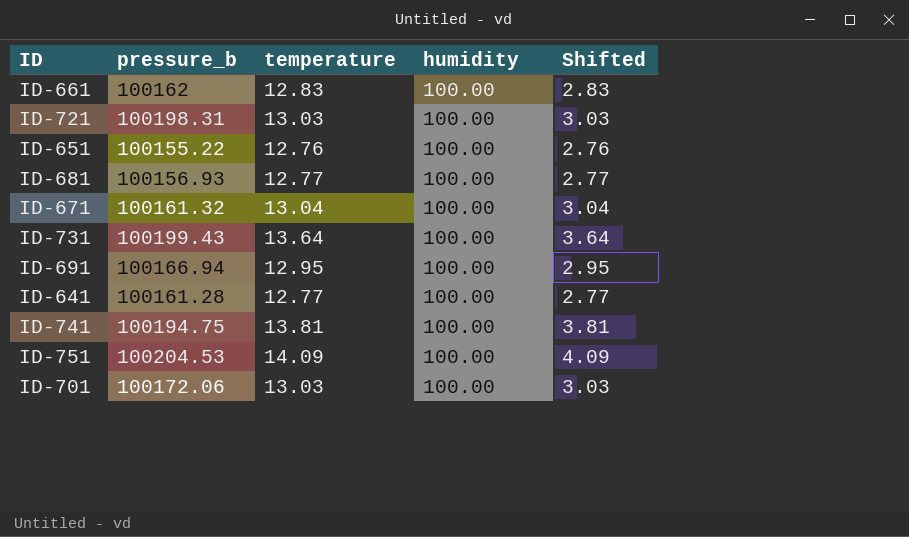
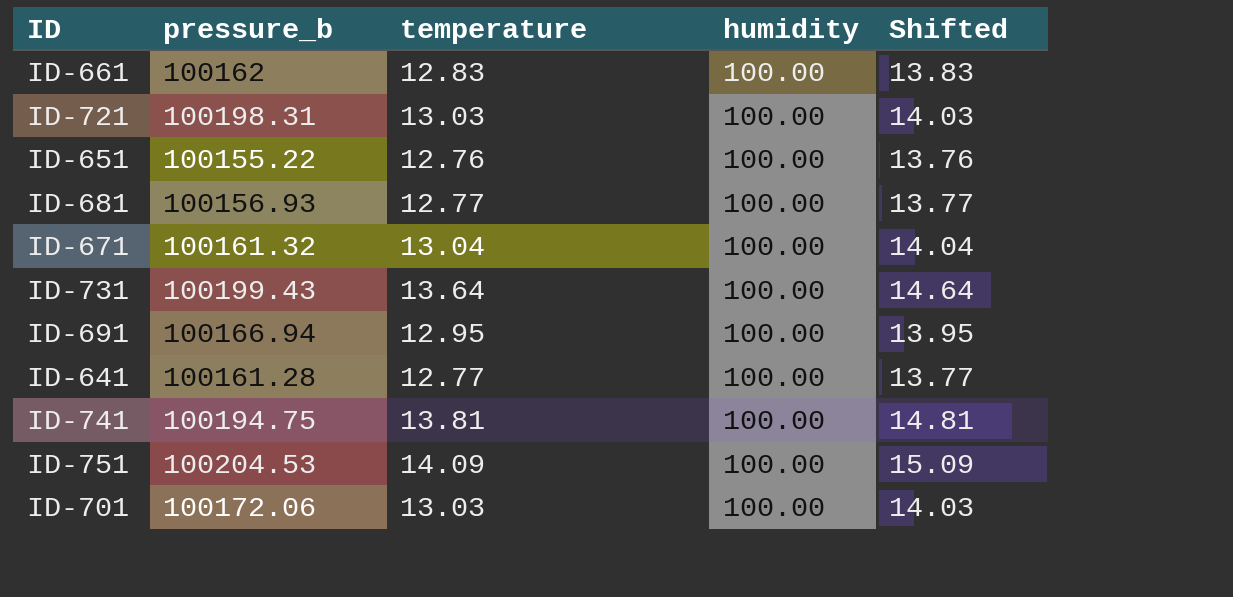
column Shifted | formula: [temperature] - 10 -> [temperature] + 1

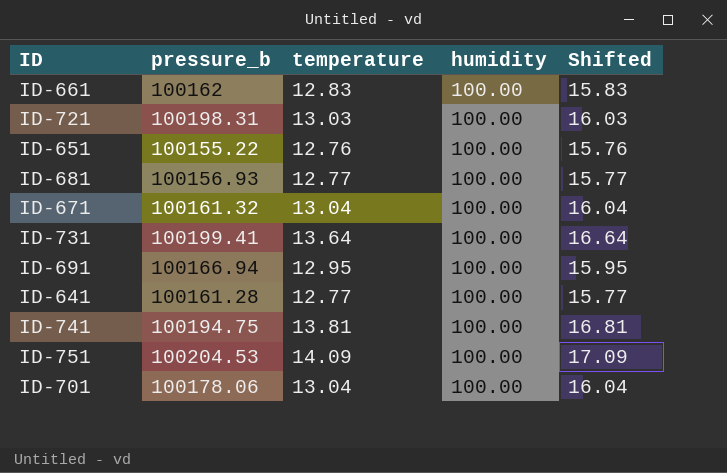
column Shifted | formula: [temperature] + 1 -> [temperature] + 3
ID-731 | pressure_b: 100199.43 -> 100199.41
ID-701 | pressure_b: 100172.06 -> 100178.06
ID-701 | temperature: 13.03 -> 13.04

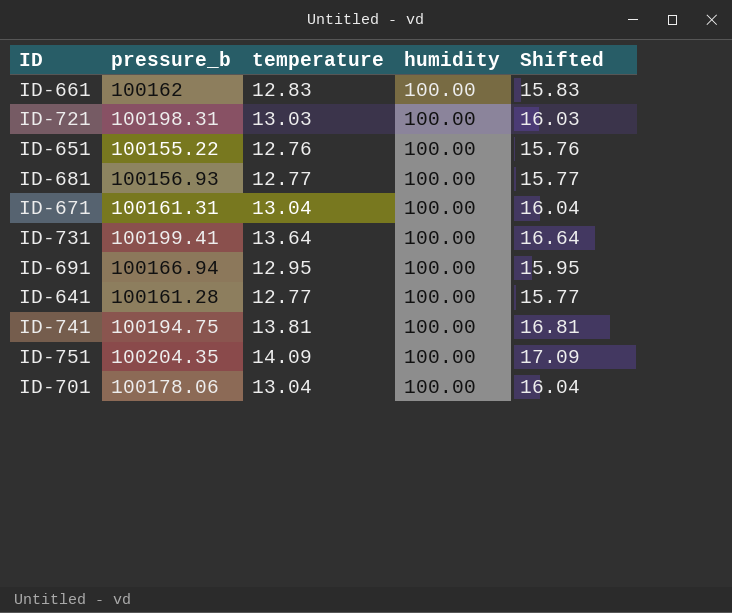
ID-671 | pressure_b: 100161.32 -> 100161.31
ID-751 | pressure_b: 100204.53 -> 100204.35

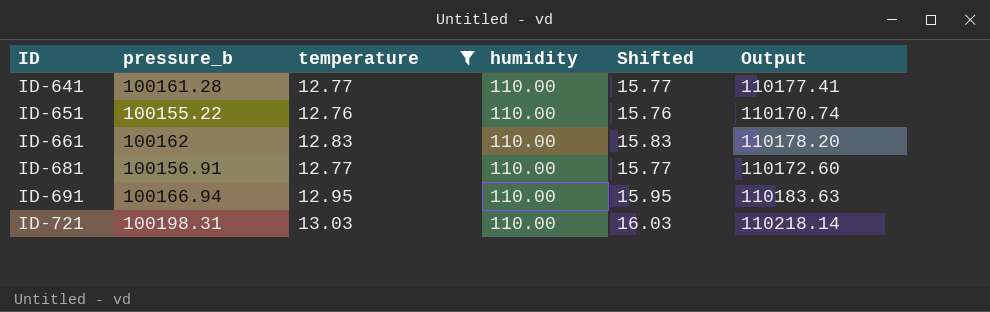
filter: none -> temperature <= 13.03
row order: none -> ID ascending
column Output | formula: none -> [pressure_b] * 1.1
ID-641 | humidity: 100.00 -> 110.00
ID-651 | humidity: 100.00 -> 110.00
ID-661 | humidity: 100.00 -> 110.00
ID-681 | pressure_b: 100156.93 -> 100156.91
ID-681 | humidity: 100.00 -> 110.00
ID-691 | humidity: 100.00 -> 110.00
ID-721 | humidity: 100.00 -> 110.00

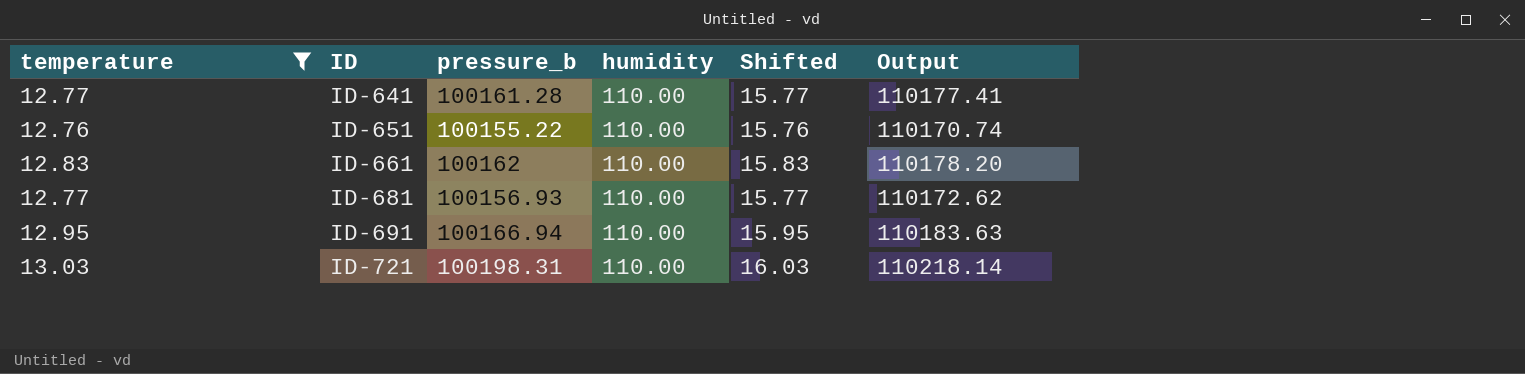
column temperature | position: 3 -> 1
ID-681 | pressure_b: 100156.91 -> 100156.93
ID-681 | Output: 110172.60 -> 110172.62

